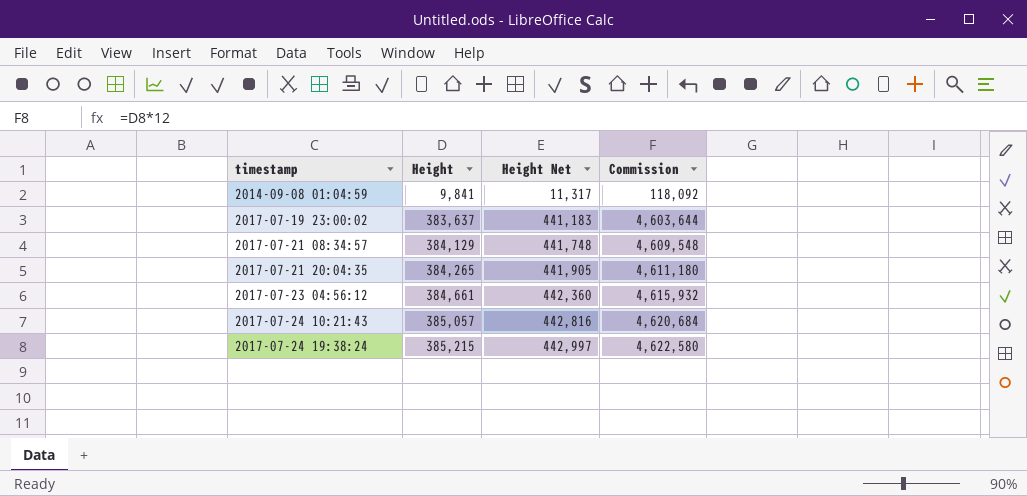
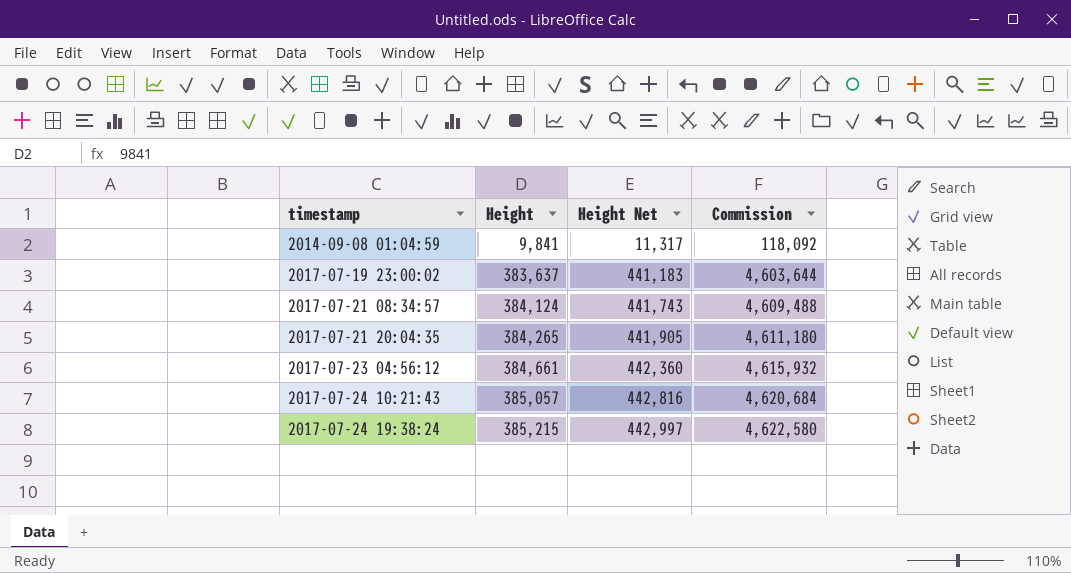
2017-07-21 08:34:57 | Height: 384,129 -> 384,124
2017-07-21 08:34:57 | Height Net: 441,748 -> 441,743
2017-07-21 08:34:57 | Commission: 4,609,548 -> 4,609,488

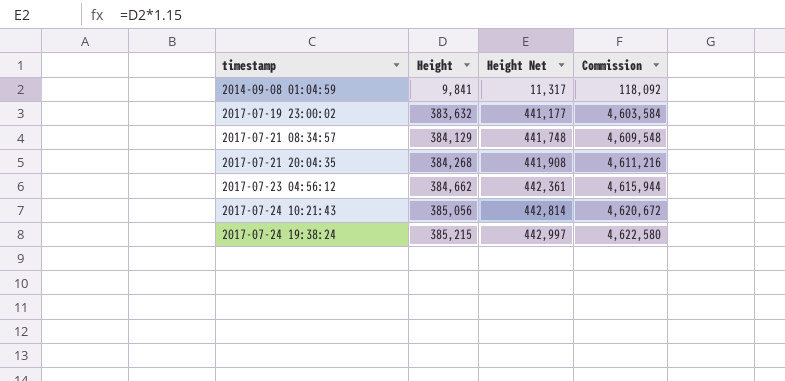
2017-07-19 23:00:02 | Height: 383,637 -> 383,632
2017-07-19 23:00:02 | Height Net: 441,183 -> 441,177
2017-07-19 23:00:02 | Commission: 4,603,644 -> 4,603,584
2017-07-21 08:34:57 | Height: 384,124 -> 384,129
2017-07-21 08:34:57 | Height Net: 441,743 -> 441,748
2017-07-21 08:34:57 | Commission: 4,609,488 -> 4,609,548
2017-07-21 20:04:35 | Height: 384,265 -> 384,268
2017-07-21 20:04:35 | Height Net: 441,905 -> 441,908
2017-07-21 20:04:35 | Commission: 4,611,180 -> 4,611,216
2017-07-23 04:56:12 | Height: 384,661 -> 384,662
2017-07-23 04:56:12 | Height Net: 442,360 -> 442,361
2017-07-23 04:56:12 | Commission: 4,615,932 -> 4,615,944
2017-07-24 10:21:43 | Height: 385,057 -> 385,056
2017-07-24 10:21:43 | Height Net: 442,816 -> 442,814
2017-07-24 10:21:43 | Commission: 4,620,684 -> 4,620,672

